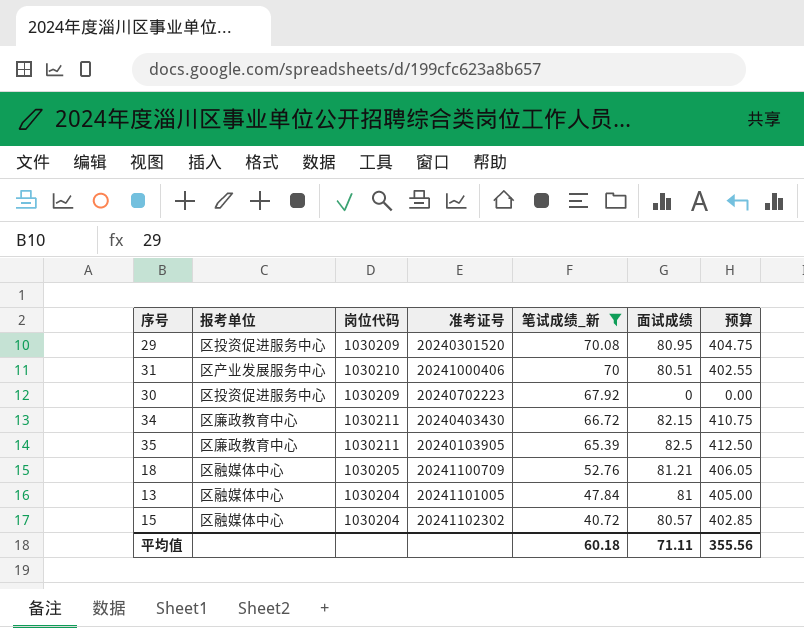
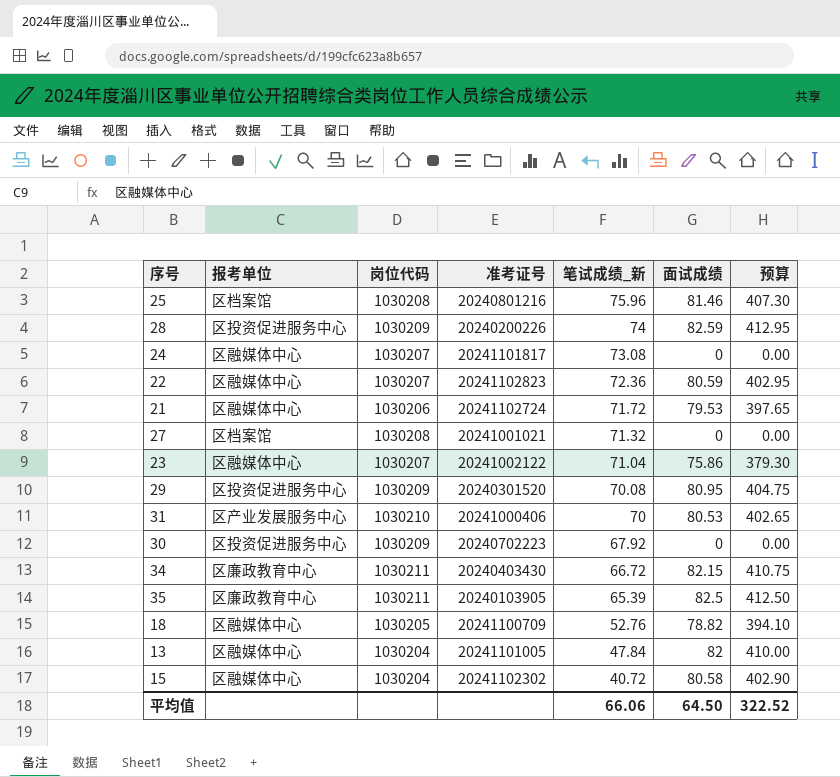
filter: 笔试成绩_新 <= 70.08 -> none
31 | 面试成绩: 80.51 -> 80.53
31 | 预算: 402.55 -> 402.65
18 | 面试成绩: 81.21 -> 78.82
18 | 预算: 406.05 -> 394.10
13 | 面试成绩: 81 -> 82
13 | 预算: 405.00 -> 410.00
15 | 面试成绩: 80.57 -> 80.58
15 | 预算: 402.85 -> 402.90
平均值 | 笔试成绩_新: 60.18 -> 66.06
平均值 | 面试成绩: 71.11 -> 64.50
平均值 | 预算: 355.56 -> 322.52

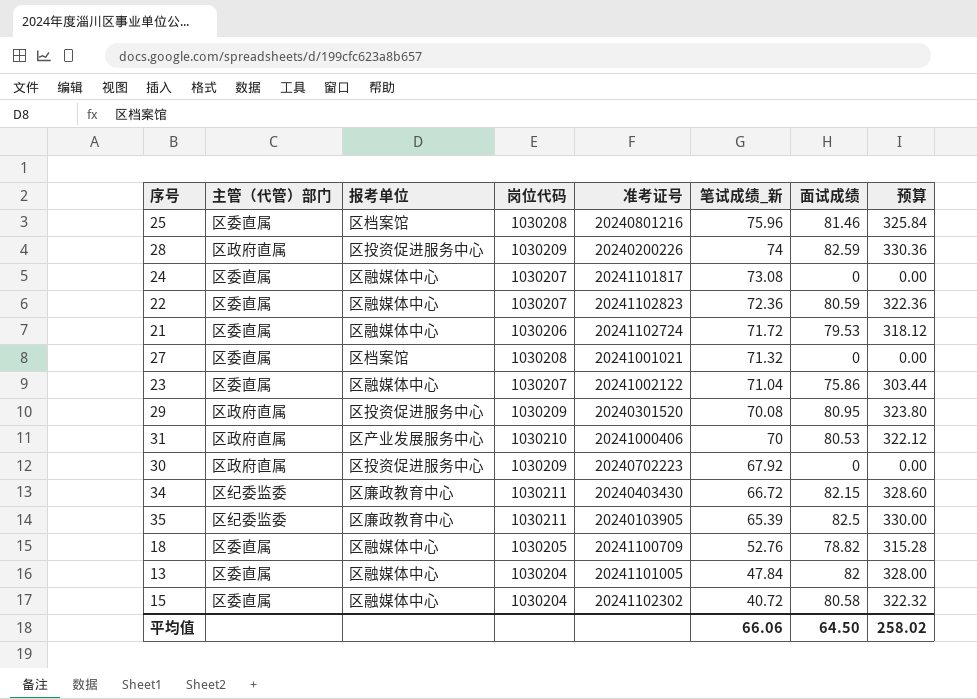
column 主管（代管）部门 | position: none -> 2
column 预算 | formula: [面试成绩] * 5 -> [面试成绩] * 4
平均值 | 预算: 322.52 -> 258.02

